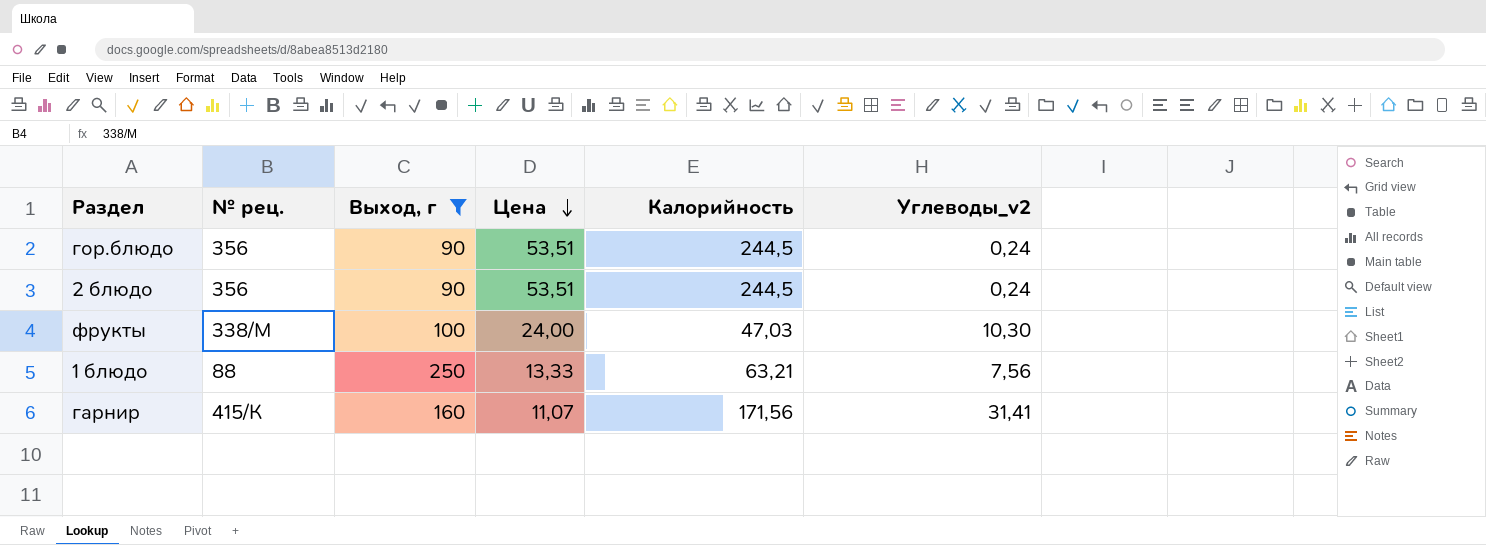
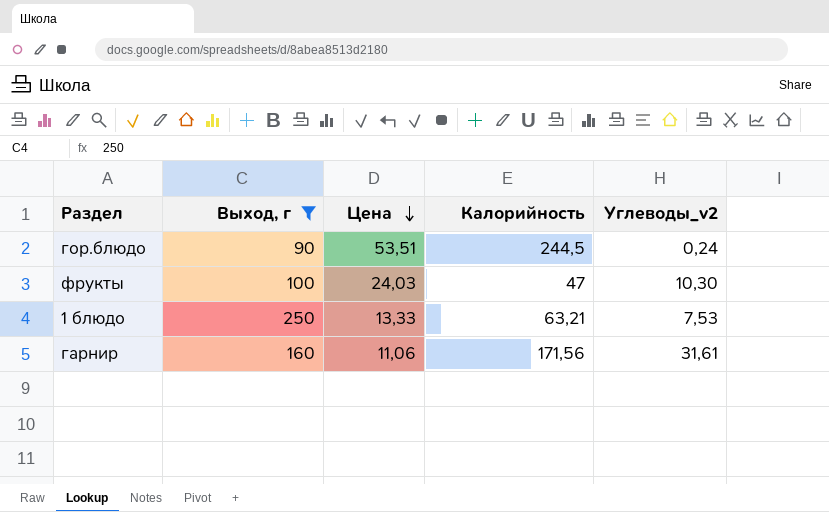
column № рец. | position: 2 -> none
row 2 блюдо: 356 | 90 | 53,51 | 244,5 | 0,24 -> none
фрукты | Цена: 24,00 -> 24,03
фрукты | Калорийность: 47,03 -> 47
1 блюдо | Углеводы_v2: 7,56 -> 7,53
гарнир | Цена: 11,07 -> 11,06
гарнир | Углеводы_v2: 31,41 -> 31,61

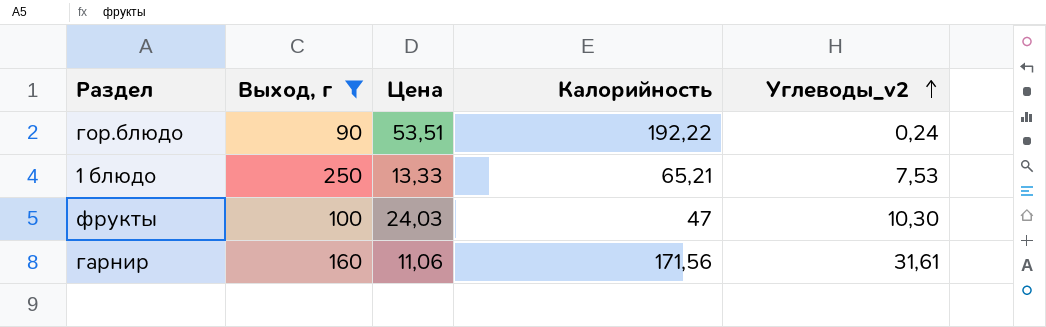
row order: Цена descending -> Углеводы_v2 ascending
гор.блюдо | Калорийность: 244,5 -> 192,22
1 блюдо | Калорийность: 63,21 -> 65,21

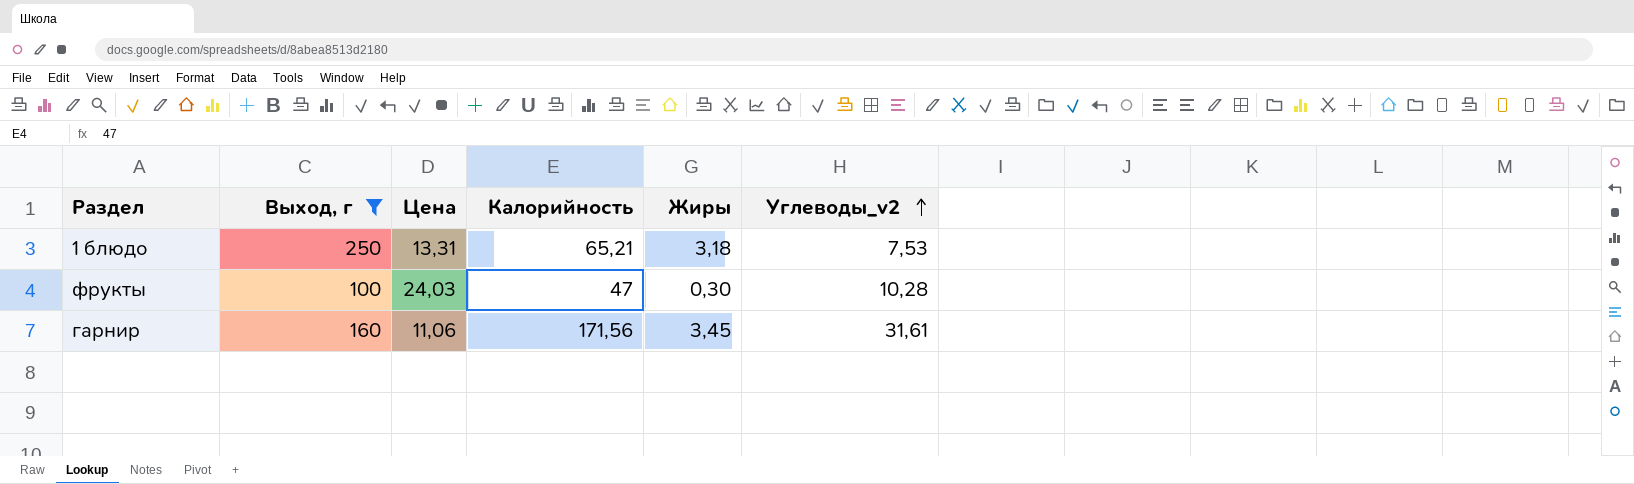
column Жиры | position: none -> 5
row гор.блюдо: 90 | 53,51 | 192,22 | 0,24 -> none
1 блюдо | Цена: 13,33 -> 13,31
фрукты | Углеводы_v2: 10,30 -> 10,28

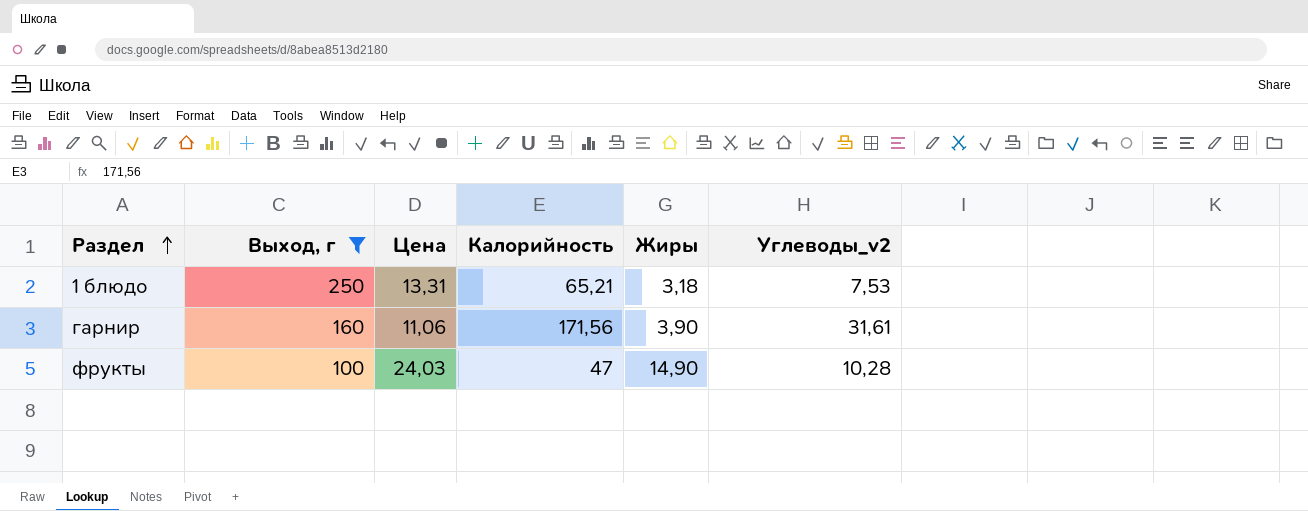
row order: Углеводы_v2 ascending -> Раздел ascending
гарнир | Жиры: 3,45 -> 3,90
фрукты | Жиры: 0,30 -> 14,90

